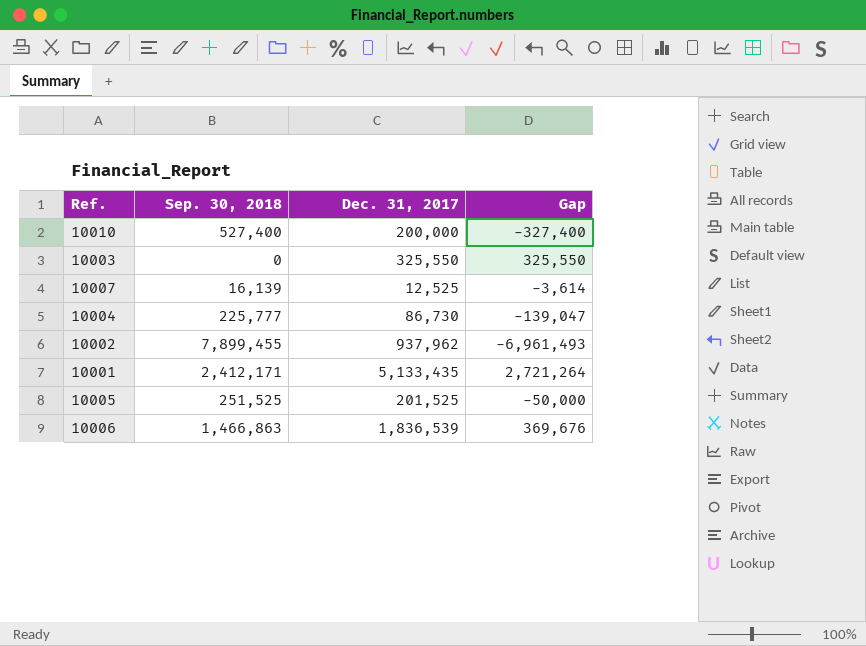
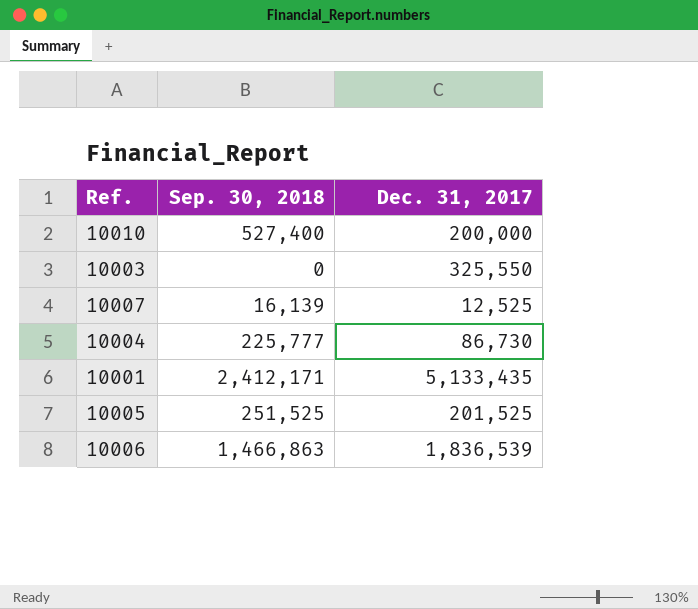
column Gap | formula: [Dec. 31, 2017] - [Sep. 30, 2018] -> none
row 10002: 7,899,455 | 937,962 | -6,961,493 -> none

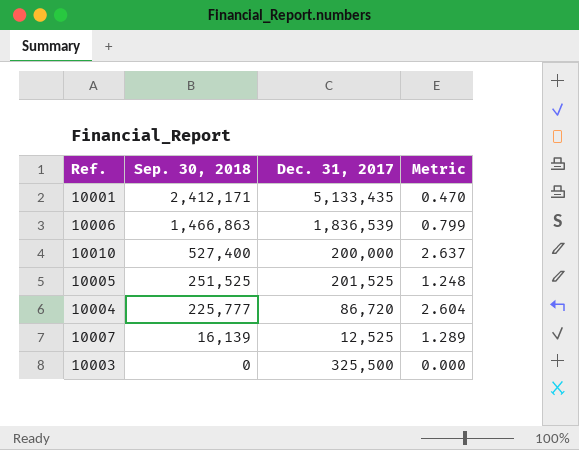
row order: none -> Sep. 30, 2018 descending
column Metric | formula: none -> [Sep. 30, 2018] / [Dec. 31, 2017]
10004 | Dec. 31, 2017: 86,730 -> 86,720
10003 | Dec. 31, 2017: 325,550 -> 325,500

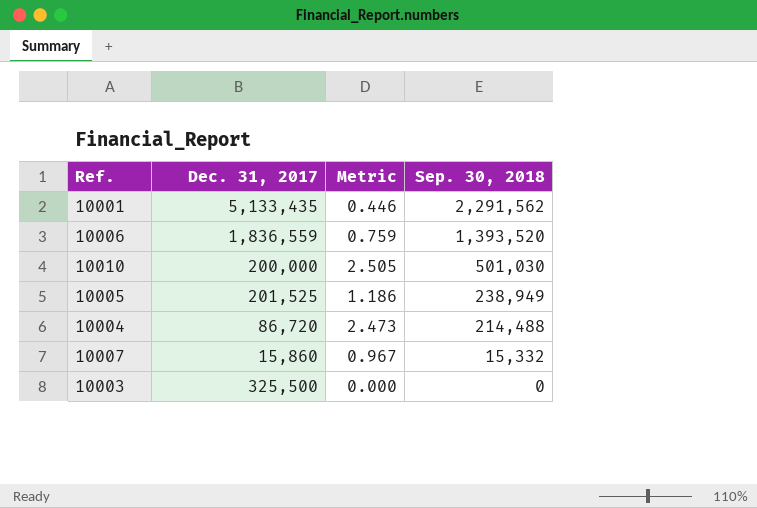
column Sep. 30, 2018 | position: 2 -> 4
10001 | Metric: 0.470 -> 0.446
10001 | Sep. 30, 2018: 2,412,171 -> 2,291,562
10006 | Dec. 31, 2017: 1,836,539 -> 1,836,559
10006 | Metric: 0.799 -> 0.759
10006 | Sep. 30, 2018: 1,466,863 -> 1,393,520
10010 | Metric: 2.637 -> 2.505
10010 | Sep. 30, 2018: 527,400 -> 501,030
10005 | Metric: 1.248 -> 1.186
10005 | Sep. 30, 2018: 251,525 -> 238,949
10004 | Metric: 2.604 -> 2.473
10004 | Sep. 30, 2018: 225,777 -> 214,488
10007 | Dec. 31, 2017: 12,525 -> 15,860
10007 | Metric: 1.289 -> 0.967
10007 | Sep. 30, 2018: 16,139 -> 15,332

